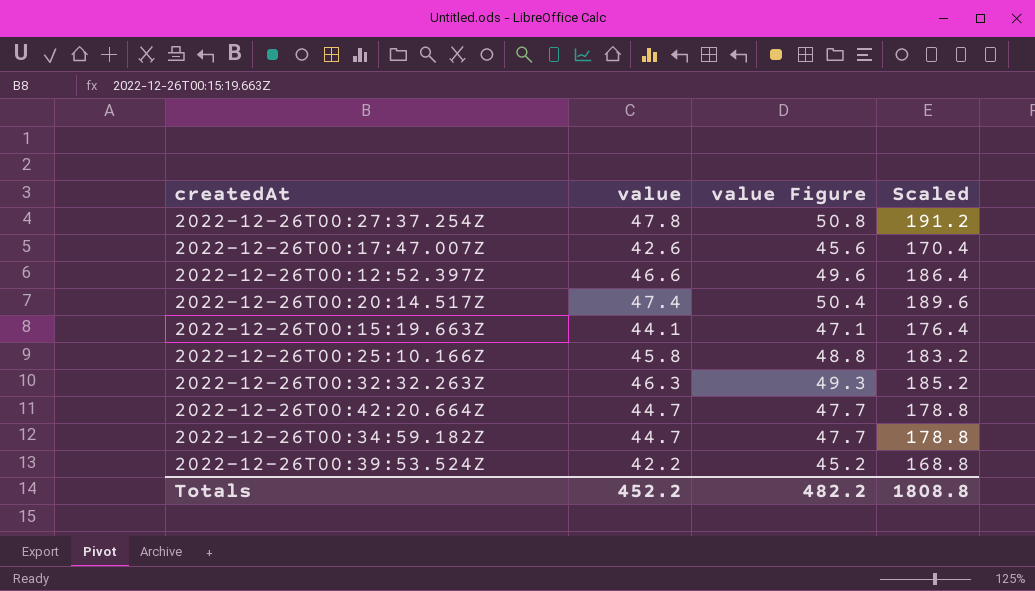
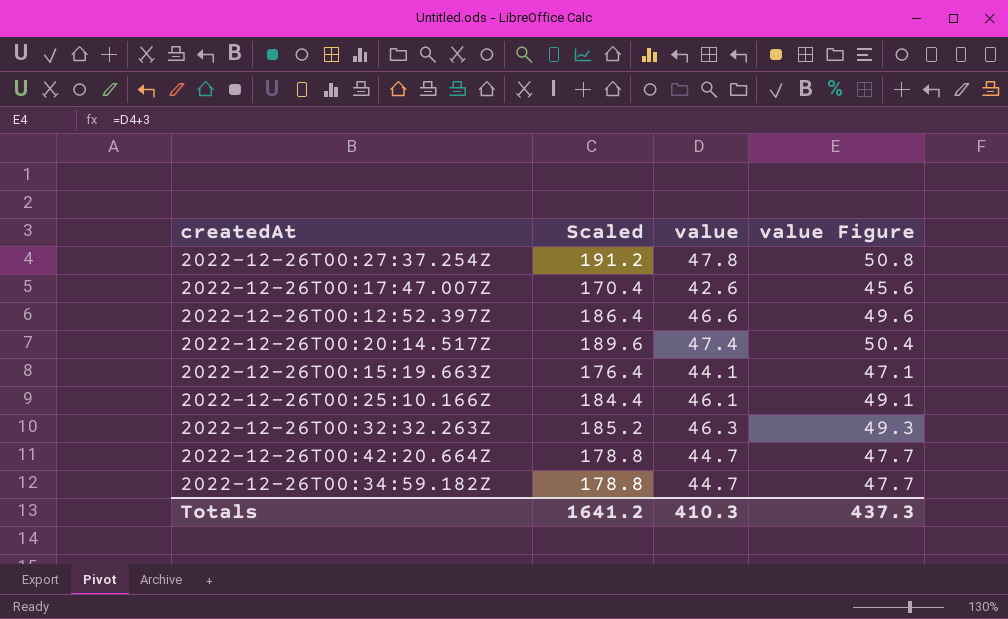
column Scaled | position: 4 -> 2
row 2022-12-26T00:39:53.524Z: 42.2 | 45.2 | 168.8 -> none
2022-12-26T00:25:10.166Z | Scaled: 183.2 -> 184.4
2022-12-26T00:25:10.166Z | value: 45.8 -> 46.1
2022-12-26T00:25:10.166Z | value Figure: 48.8 -> 49.1
Totals | Scaled: 1808.8 -> 1641.2
Totals | value: 452.2 -> 410.3
Totals | value Figure: 482.2 -> 437.3

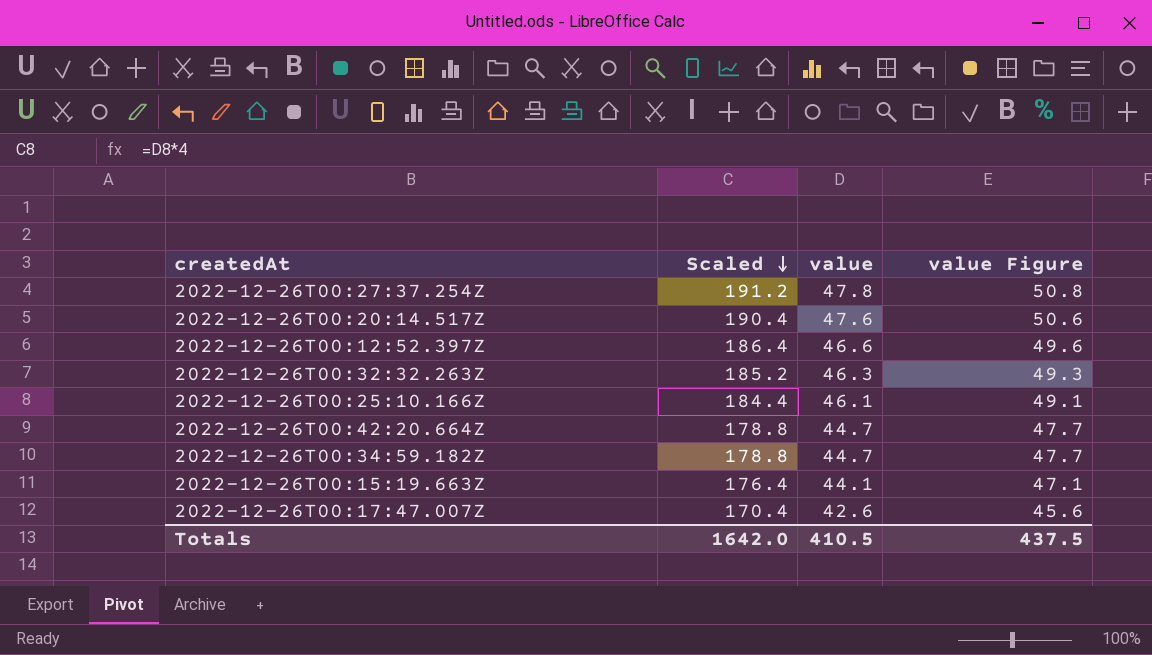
row order: none -> Scaled descending
2022-12-26T00:20:14.517Z | Scaled: 189.6 -> 190.4
2022-12-26T00:20:14.517Z | value: 47.4 -> 47.6
2022-12-26T00:20:14.517Z | value Figure: 50.4 -> 50.6
Totals | Scaled: 1641.2 -> 1642.0
Totals | value: 410.3 -> 410.5
Totals | value Figure: 437.3 -> 437.5

